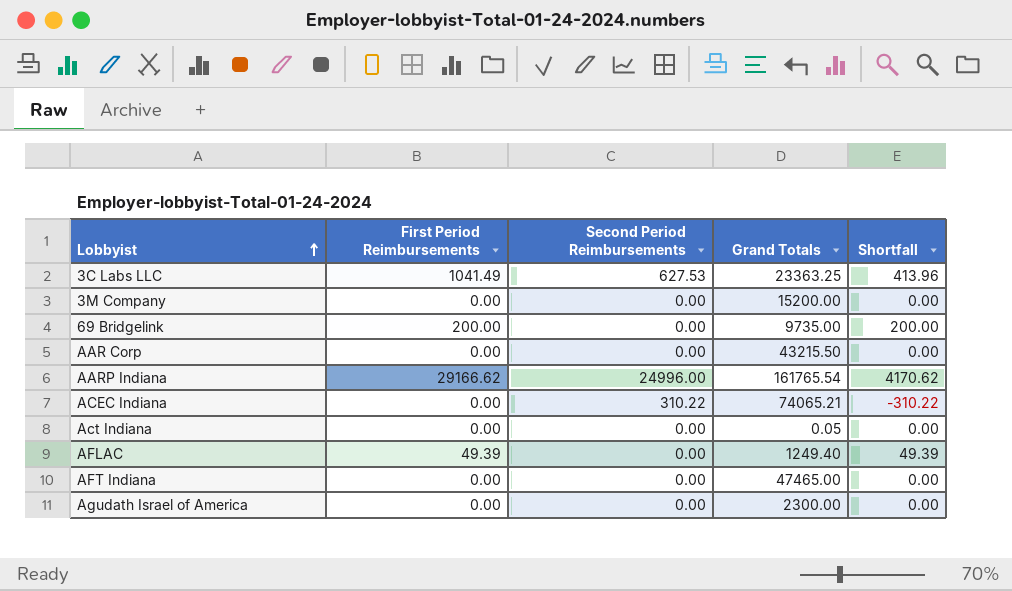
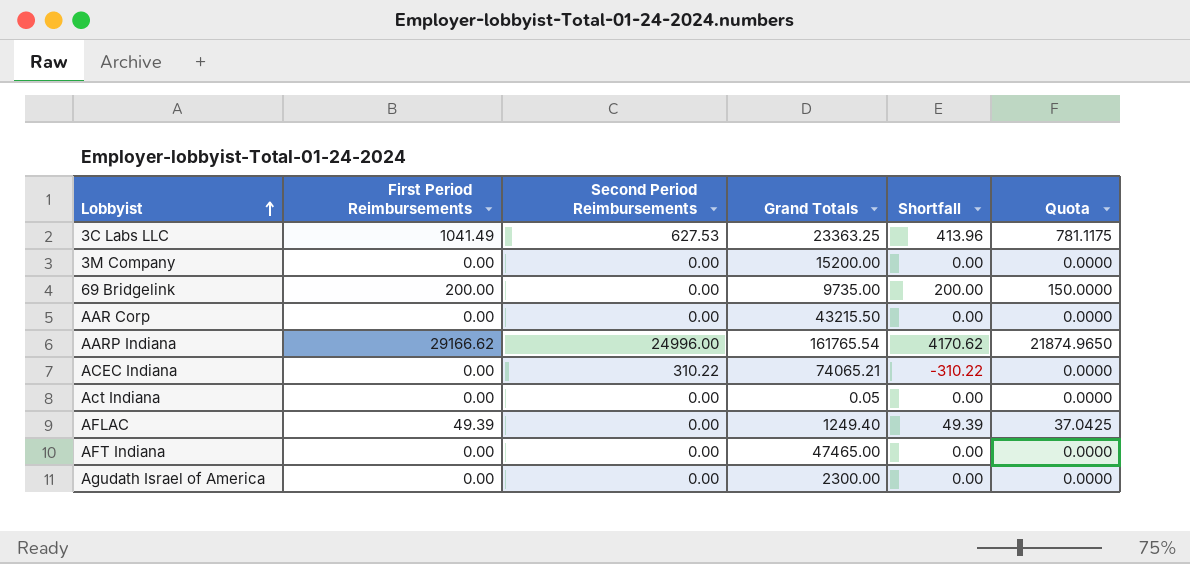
column Quota | formula: none -> [First Period Reimbursements] * 0.75

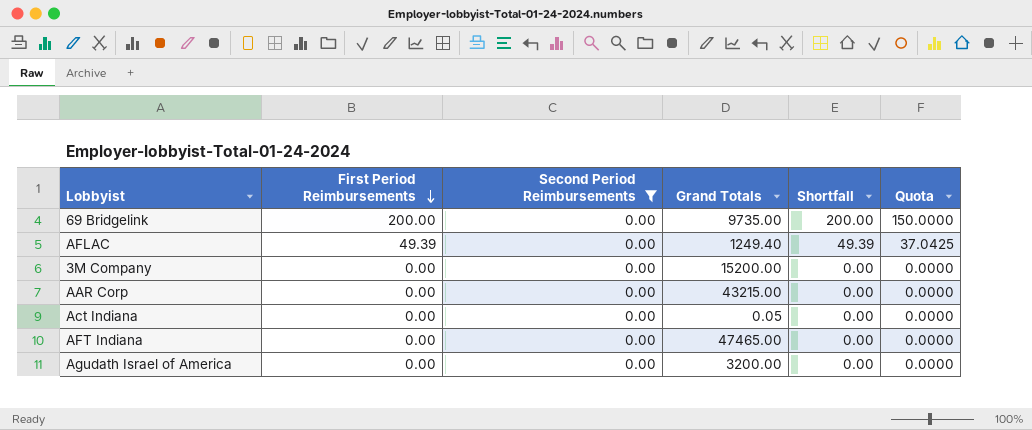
filter: none -> Second Period Reimbursements = 0.00
row order: Lobbyist ascending -> First Period Reimbursements descending
AAR Corp | Grand Totals: 43215.50 -> 43215.00
Agudath Israel of America | Grand Totals: 2300.00 -> 3200.00

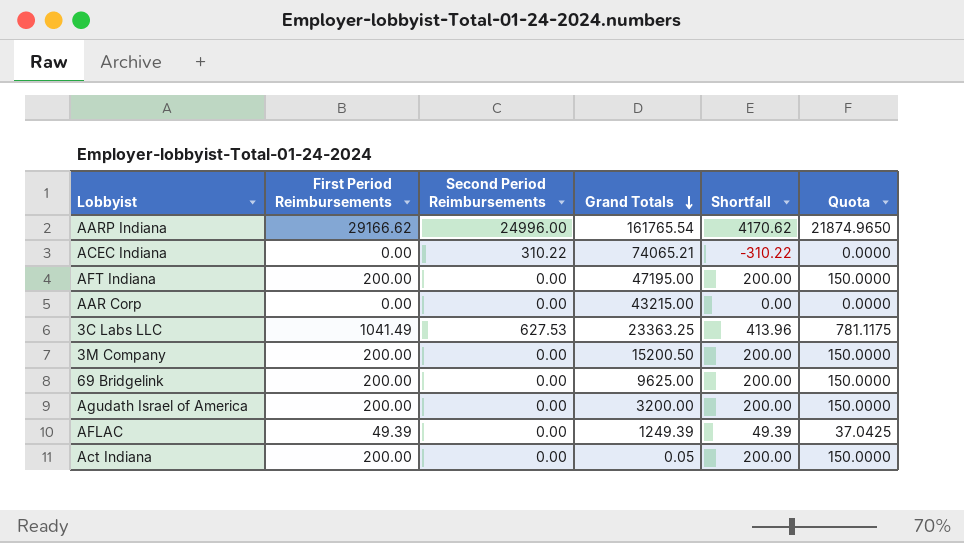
filter: Second Period Reimbursements = 0.00 -> none
row order: First Period Reimbursements descending -> Grand Totals descending
AFT Indiana | First Period Reimbursements: 0.00 -> 200.00
AFT Indiana | Grand Totals: 47465.00 -> 47195.00
AFT Indiana | Shortfall: 0.00 -> 200.00
AFT Indiana | Quota: 0.0000 -> 150.0000
3M Company | First Period Reimbursements: 0.00 -> 200.00
3M Company | Grand Totals: 15200.00 -> 15200.50
3M Company | Shortfall: 0.00 -> 200.00
3M Company | Quota: 0.0000 -> 150.0000
69 Bridgelink | Grand Totals: 9735.00 -> 9625.00
Agudath Israel of America | First Period Reimbursements: 0.00 -> 200.00
Agudath Israel of America | Shortfall: 0.00 -> 200.00
Agudath Israel of America | Quota: 0.0000 -> 150.0000
AFLAC | Grand Totals: 1249.40 -> 1249.39
Act Indiana | First Period Reimbursements: 0.00 -> 200.00
Act Indiana | Shortfall: 0.00 -> 200.00
Act Indiana | Quota: 0.0000 -> 150.0000

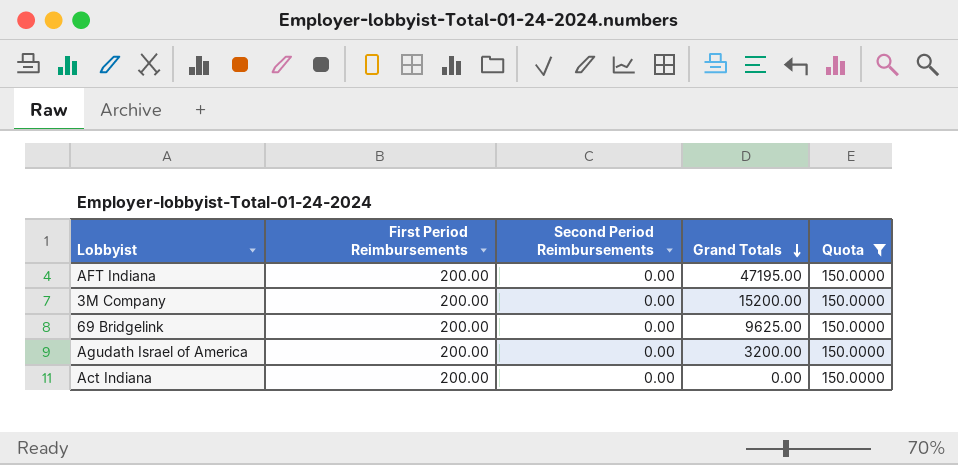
filter: none -> Quota = 150.0000
column Shortfall | formula: [First Period Reimbursements] - [Second Period Reimbursements] -> none
3M Company | Grand Totals: 15200.50 -> 15200.00
Act Indiana | Grand Totals: 0.05 -> 0.00

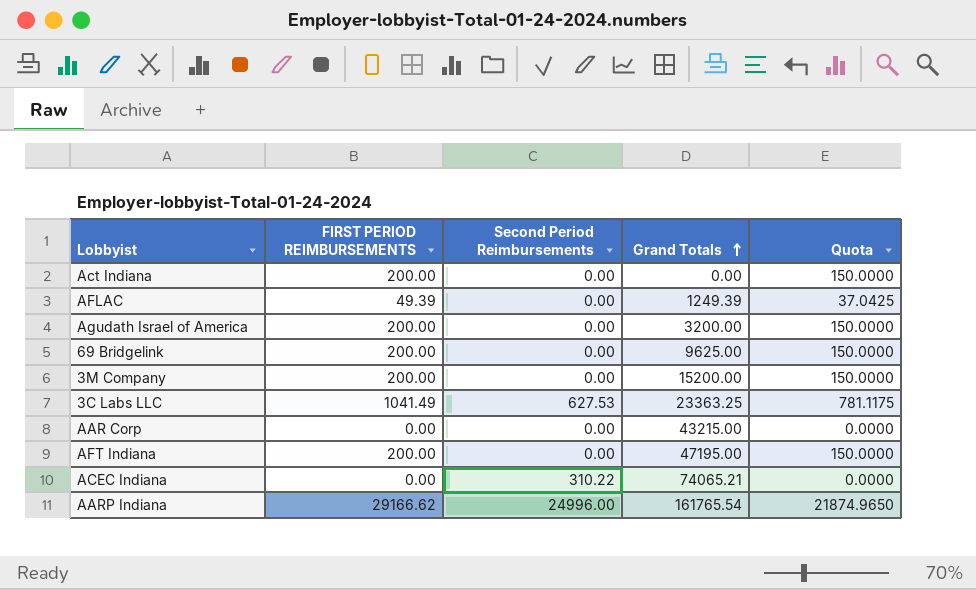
filter: Quota = 150.0000 -> none
row order: Grand Totals descending -> Grand Totals ascending
column name: First Period Reimbursements -> FIRST PERIOD REIMBURSEMENTS

